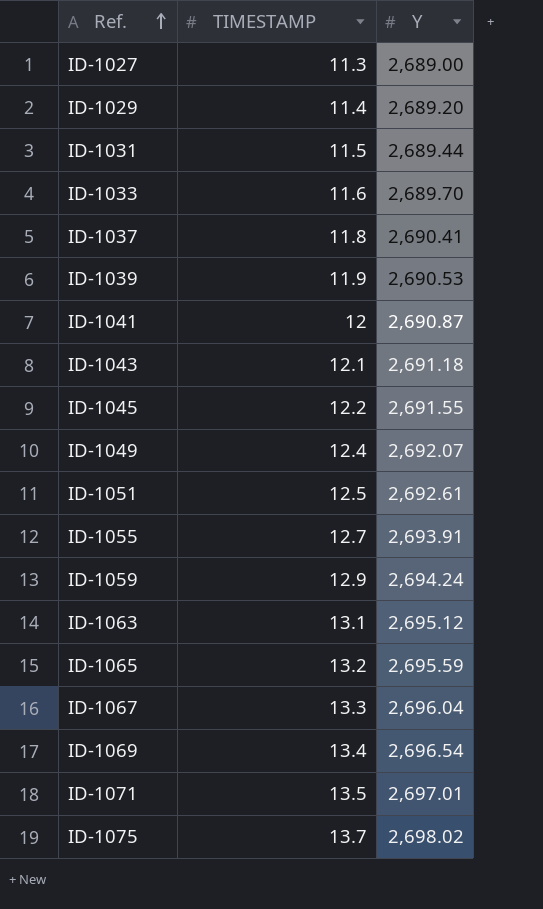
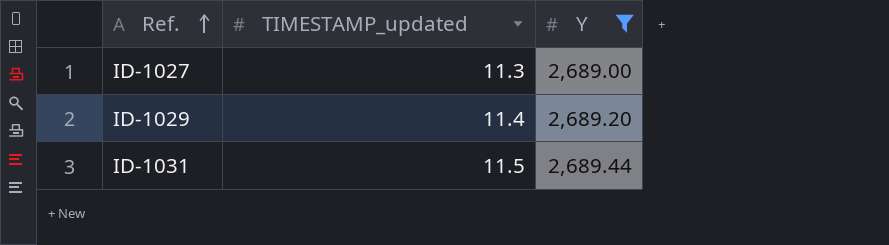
filter: none -> Y <= 2,689.44
column name: TIMESTAMP -> TIMESTAMP_updated

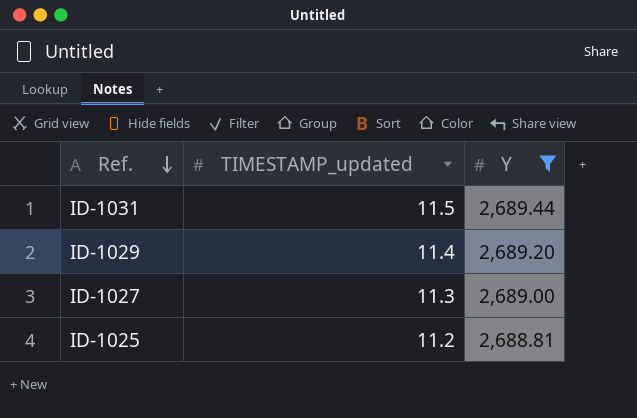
row order: Ref. ascending -> Ref. descending
row ID-1025: none -> 11.2 | 2,688.81

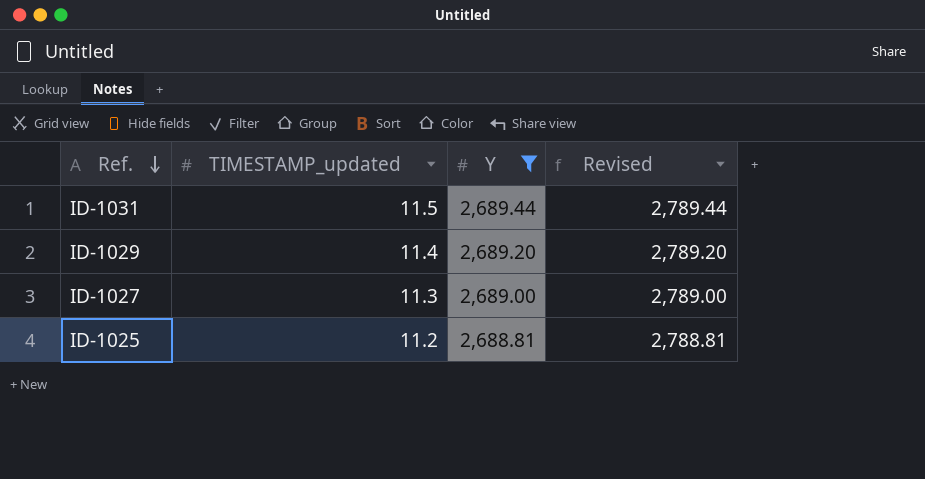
column Revised | formula: none -> [Y] + 100

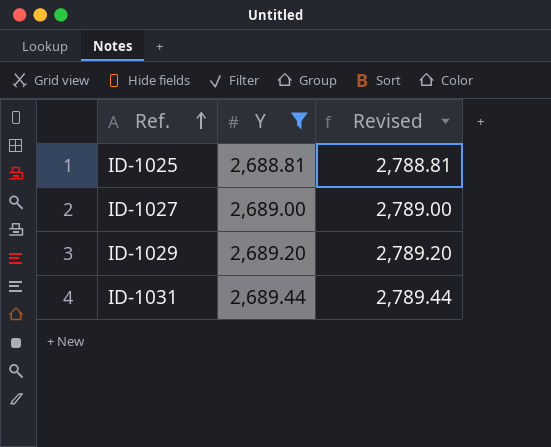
row order: Ref. descending -> Ref. ascending
column TIMESTAMP_updated | position: 2 -> none

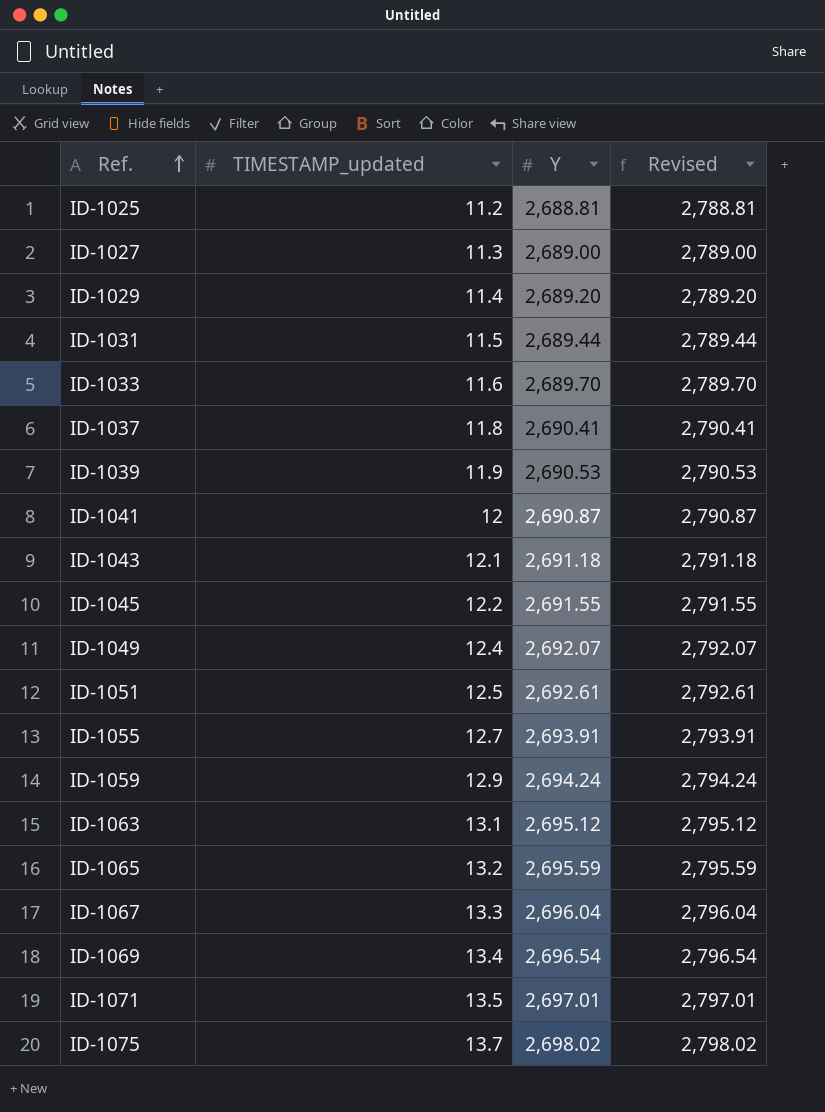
filter: Y <= 2,689.44 -> none
column TIMESTAMP_updated | position: none -> 2

